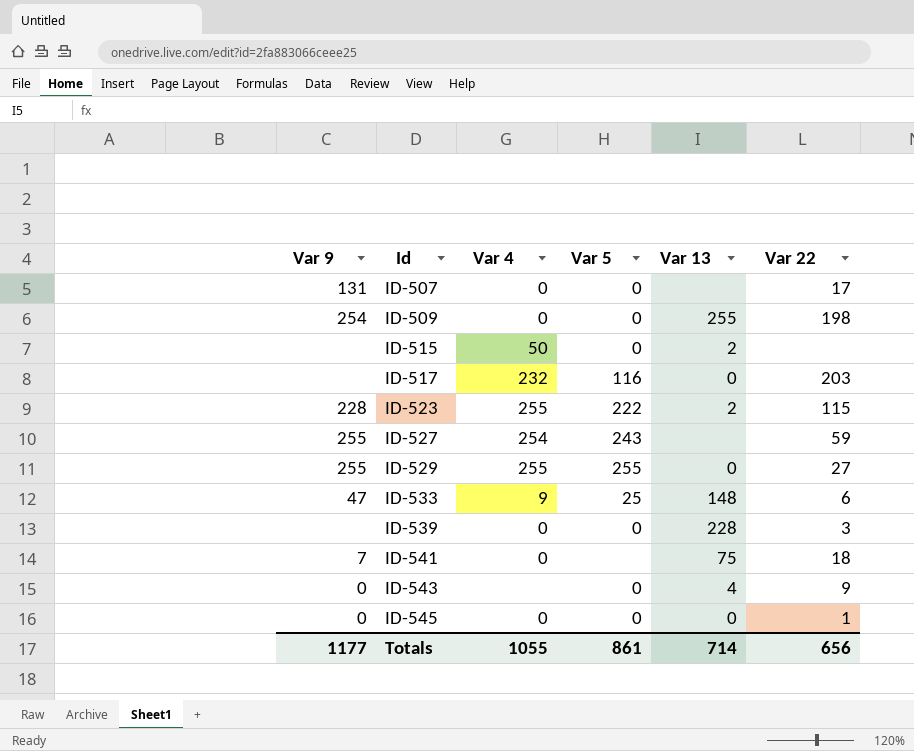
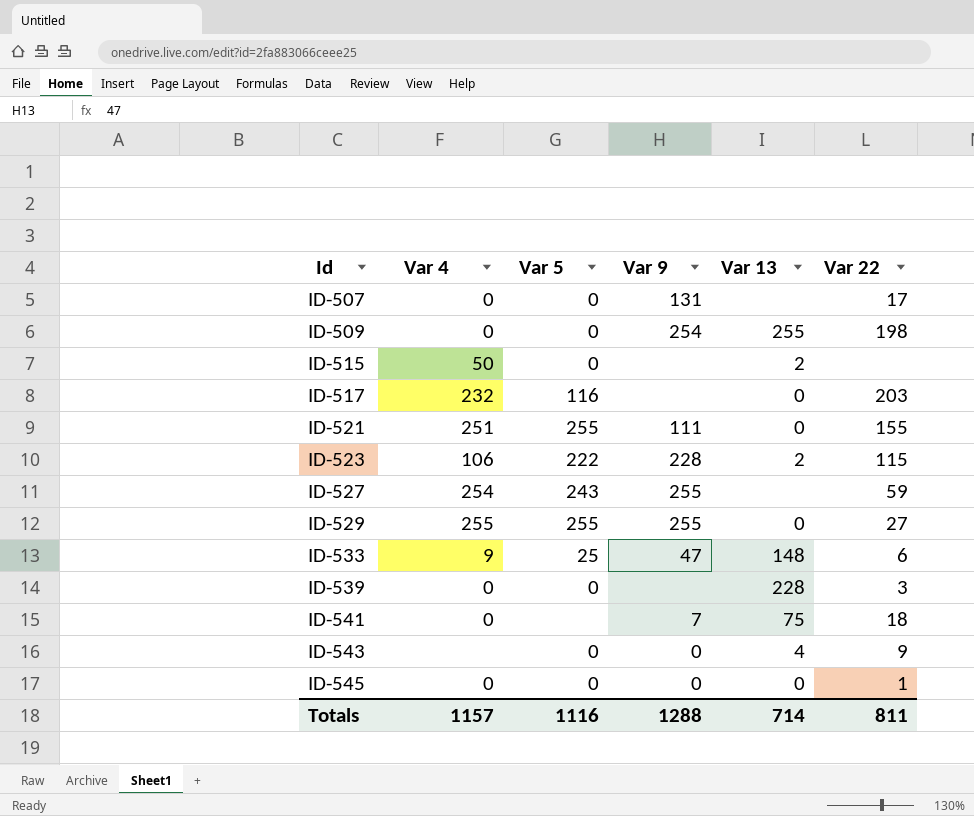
column Var 9 | position: 1 -> 4
row ID-521: none -> 251 | 255 | 111 | 0 | 155
ID-523 | Var 4: 255 -> 106
Totals | Var 4: 1055 -> 1157
Totals | Var 5: 861 -> 1116
Totals | Var 9: 1177 -> 1288
Totals | Var 22: 656 -> 811

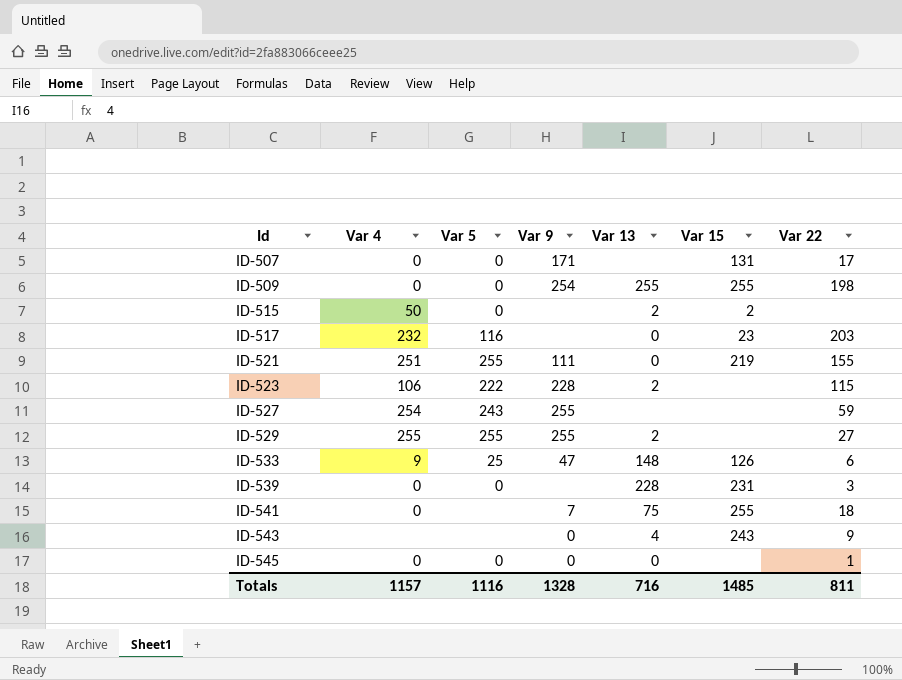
column Var 15 | position: none -> 6
ID-507 | Var 9: 131 -> 171
ID-529 | Var 13: 0 -> 2
ID-543 | Var 5: 0 -> none
Totals | Var 9: 1288 -> 1328
Totals | Var 13: 714 -> 716

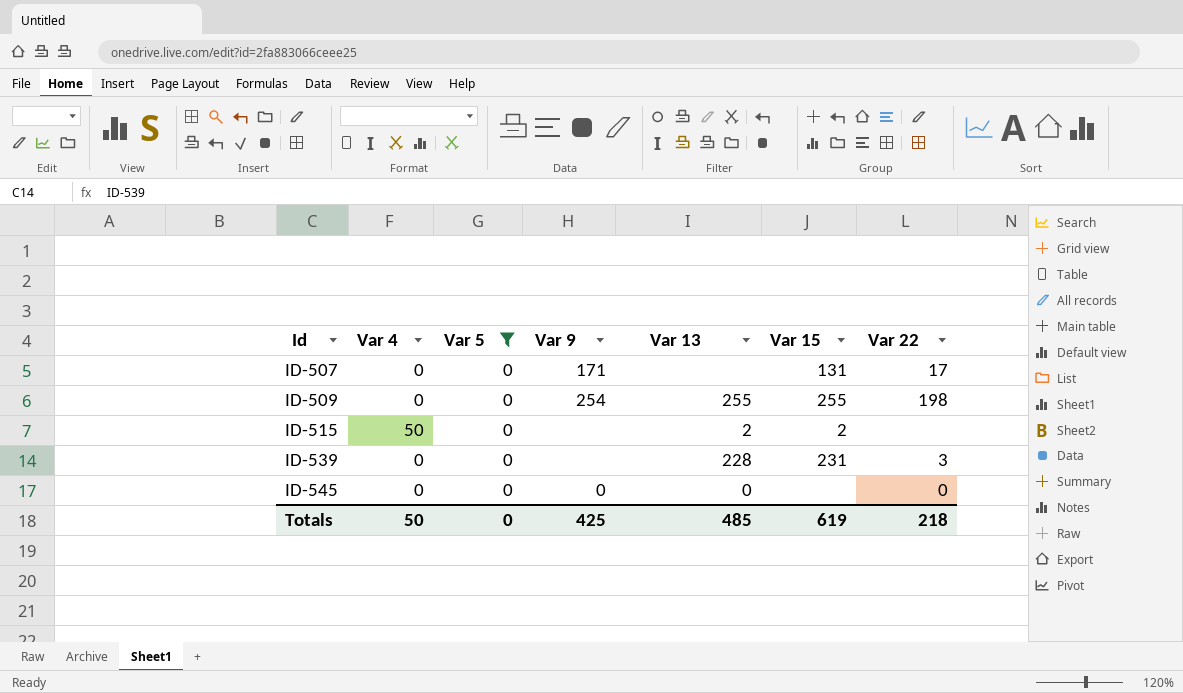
filter: none -> Var 5 = 0
ID-545 | Var 22: 1 -> 0
Totals | Var 4: 1157 -> 50
Totals | Var 5: 1116 -> 0
Totals | Var 9: 1328 -> 425
Totals | Var 13: 716 -> 485
Totals | Var 15: 1485 -> 619
Totals | Var 22: 811 -> 218

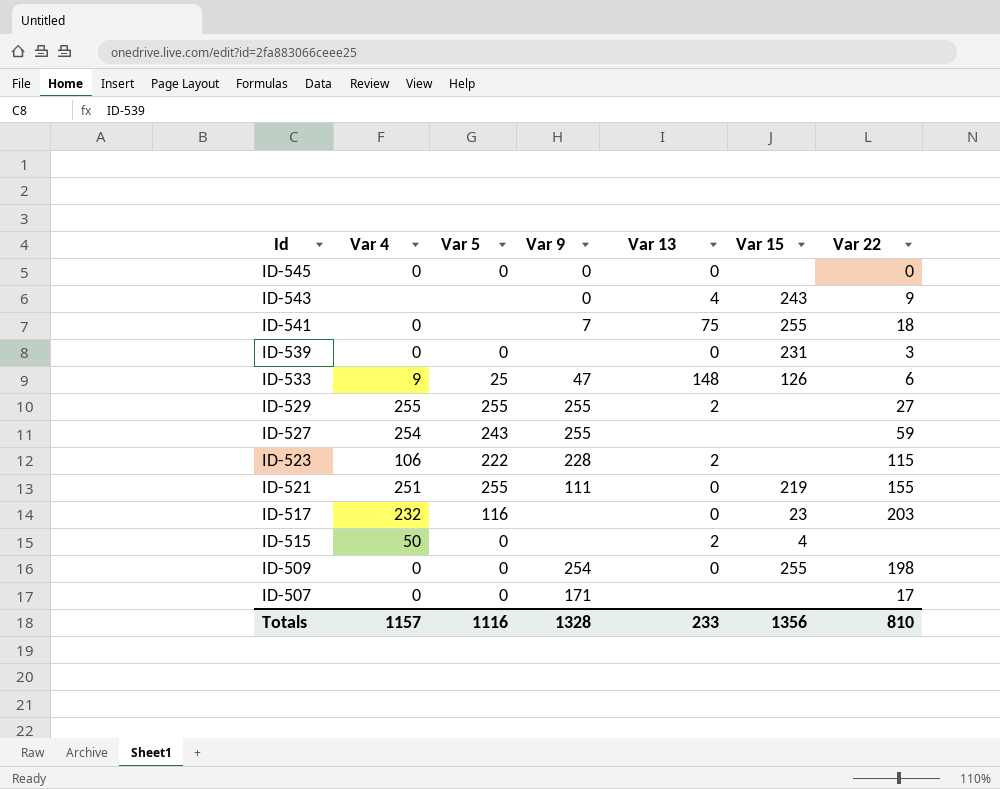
filter: Var 5 = 0 -> none
row order: Id ascending -> Id descending
ID-539 | Var 13: 228 -> 0
ID-515 | Var 15: 2 -> 4
ID-509 | Var 13: 255 -> 0
ID-507 | Var 15: 131 -> none
Totals | Var 4: 50 -> 1157
Totals | Var 5: 0 -> 1116
Totals | Var 9: 425 -> 1328
Totals | Var 13: 485 -> 233
Totals | Var 15: 619 -> 1356
Totals | Var 22: 218 -> 810

